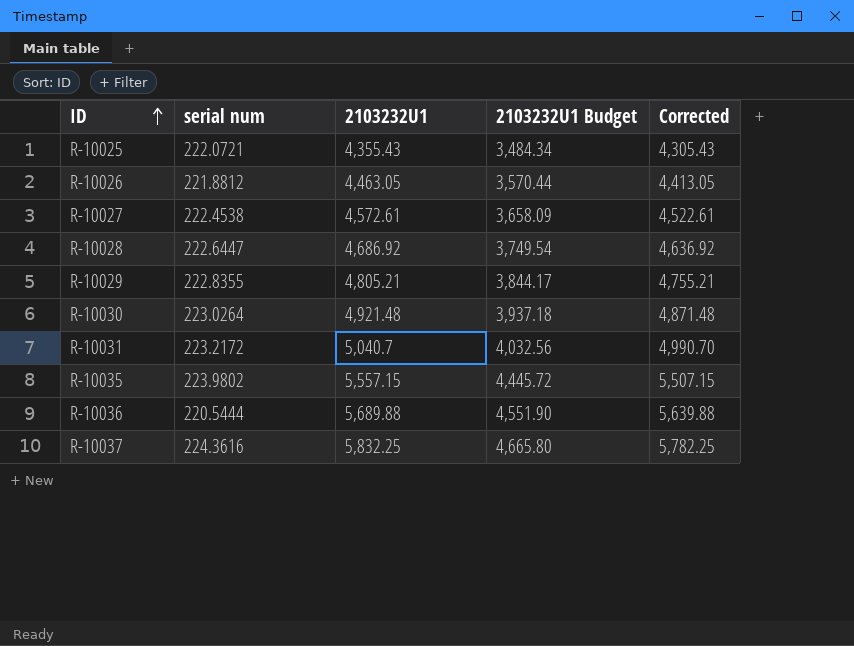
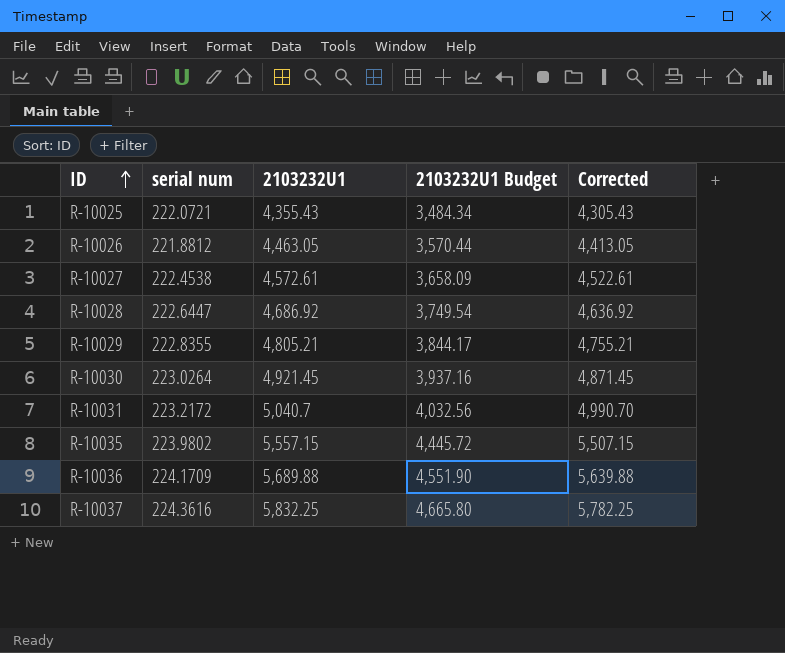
R-10030 | 2103232U1: 4,921.48 -> 4,921.45
R-10030 | 2103232U1 Budget: 3,937.18 -> 3,937.16
R-10030 | Corrected: 4,871.48 -> 4,871.45
R-10036 | serial num: 220.5444 -> 224.1709

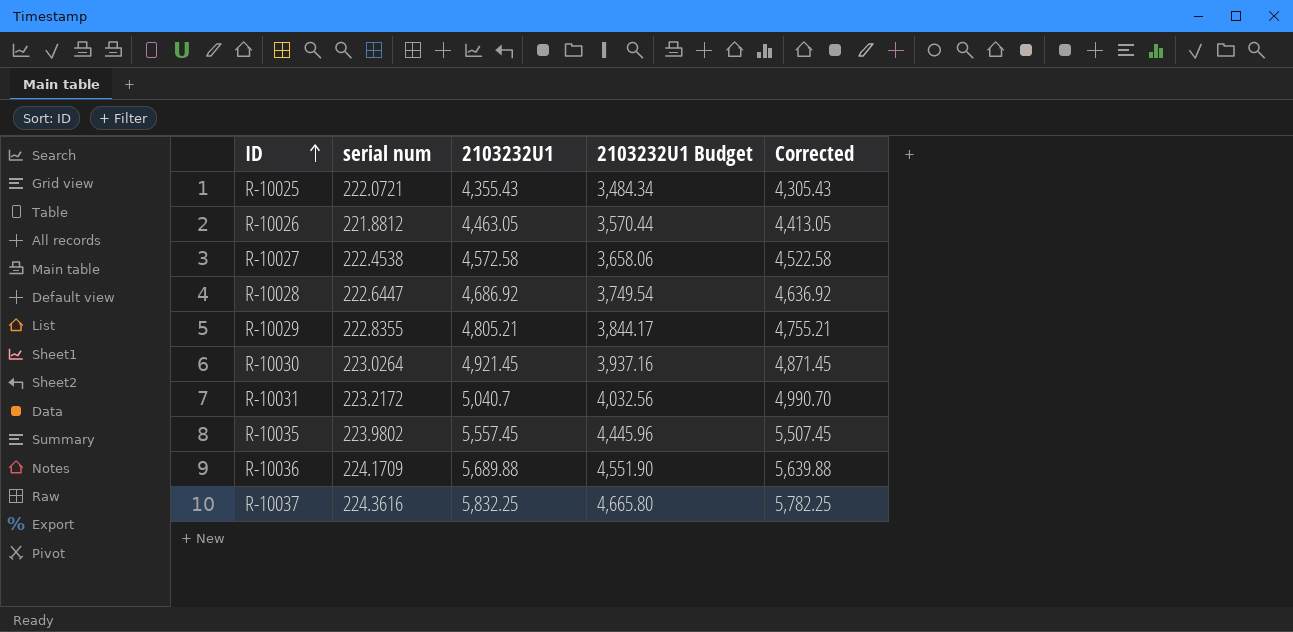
R-10027 | 2103232U1: 4,572.61 -> 4,572.58
R-10027 | 2103232U1 Budget: 3,658.09 -> 3,658.06
R-10027 | Corrected: 4,522.61 -> 4,522.58
R-10035 | 2103232U1: 5,557.15 -> 5,557.45
R-10035 | 2103232U1 Budget: 4,445.72 -> 4,445.96
R-10035 | Corrected: 5,507.15 -> 5,507.45

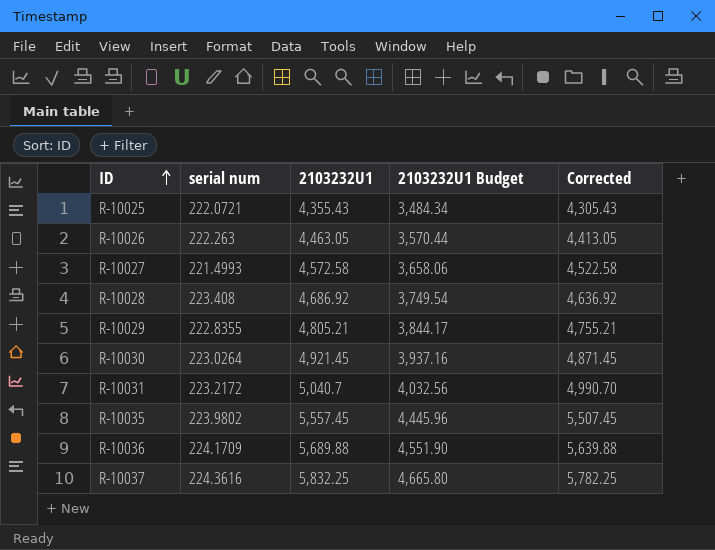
R-10026 | serial num: 221.8812 -> 222.263
R-10027 | serial num: 222.4538 -> 221.4993
R-10028 | serial num: 222.6447 -> 223.408

